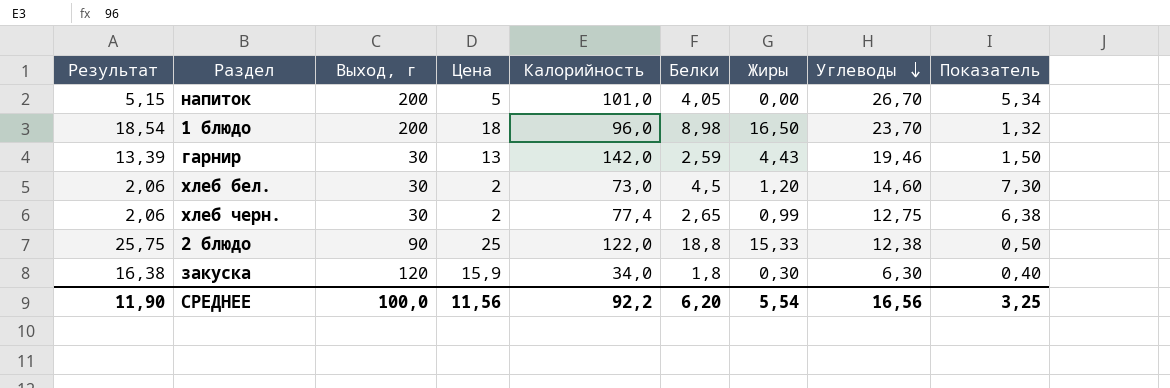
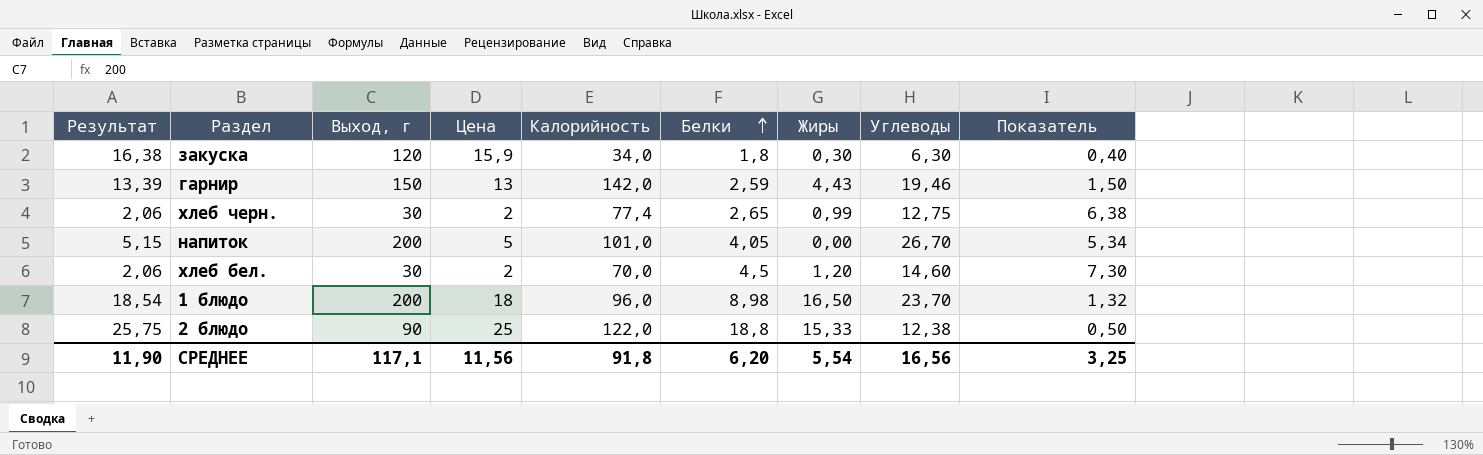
row order: Углеводы descending -> Белки ascending
гарнир | Выход, г: 30 -> 150
хлеб бел. | Калорийность: 73,0 -> 70,0
СРЕДНЕЕ | Выход, г: 100,0 -> 117,1
СРЕДНЕЕ | Калорийность: 92,2 -> 91,8

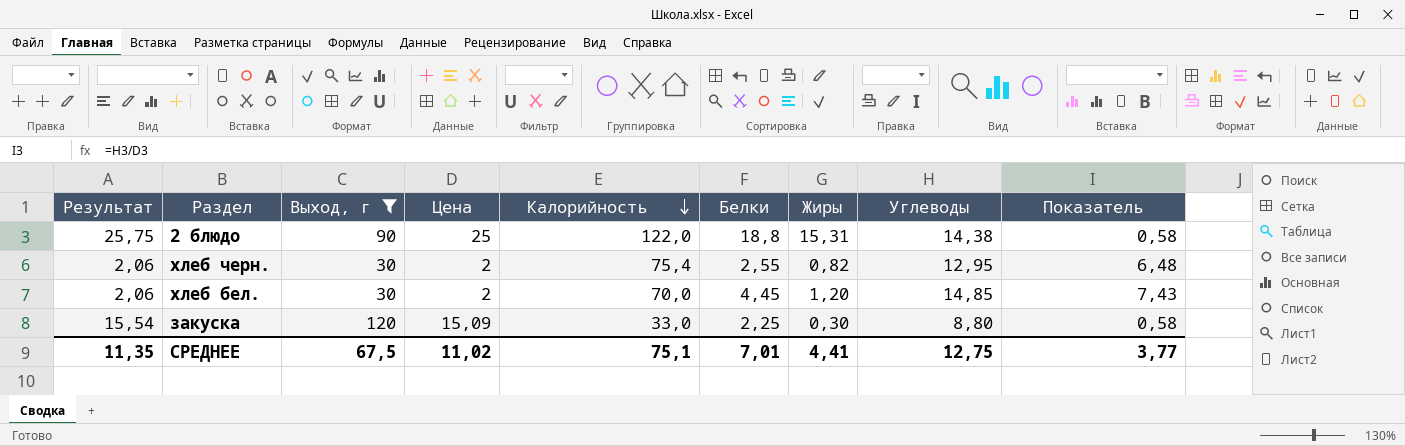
filter: none -> Выход, г <= 120
row order: Белки ascending -> Калорийность descending
2 блюдо | Жиры: 15,33 -> 15,31
2 блюдо | Углеводы: 12,38 -> 14,38
2 блюдо | Показатель: 0,50 -> 0,58
хлеб черн. | Калорийность: 77,4 -> 75,4
хлеб черн. | Белки: 2,65 -> 2,55
хлеб черн. | Жиры: 0,99 -> 0,82
хлеб черн. | Углеводы: 12,75 -> 12,95
хлеб черн. | Показатель: 6,38 -> 6,48
хлеб бел. | Белки: 4,5 -> 4,45
хлеб бел. | Углеводы: 14,60 -> 14,85
хлеб бел. | Показатель: 7,30 -> 7,43
закуска | Результат: 16,38 -> 15,54
закуска | Цена: 15,9 -> 15,09
закуска | Калорийность: 34,0 -> 33,0
закуска | Белки: 1,8 -> 2,25
закуска | Углеводы: 6,30 -> 8,80
закуска | Показатель: 0,40 -> 0,58
СРЕДНЕЕ | Результат: 11,90 -> 11,35
СРЕДНЕЕ | Выход, г: 117,1 -> 67,5
СРЕДНЕЕ | Цена: 11,56 -> 11,02
СРЕДНЕЕ | Калорийность: 91,8 -> 75,1
СРЕДНЕЕ | Белки: 6,20 -> 7,01
СРЕДНЕЕ | Жиры: 5,54 -> 4,41
СРЕДНЕЕ | Углеводы: 16,56 -> 12,75
СРЕДНЕЕ | Показатель: 3,25 -> 3,77

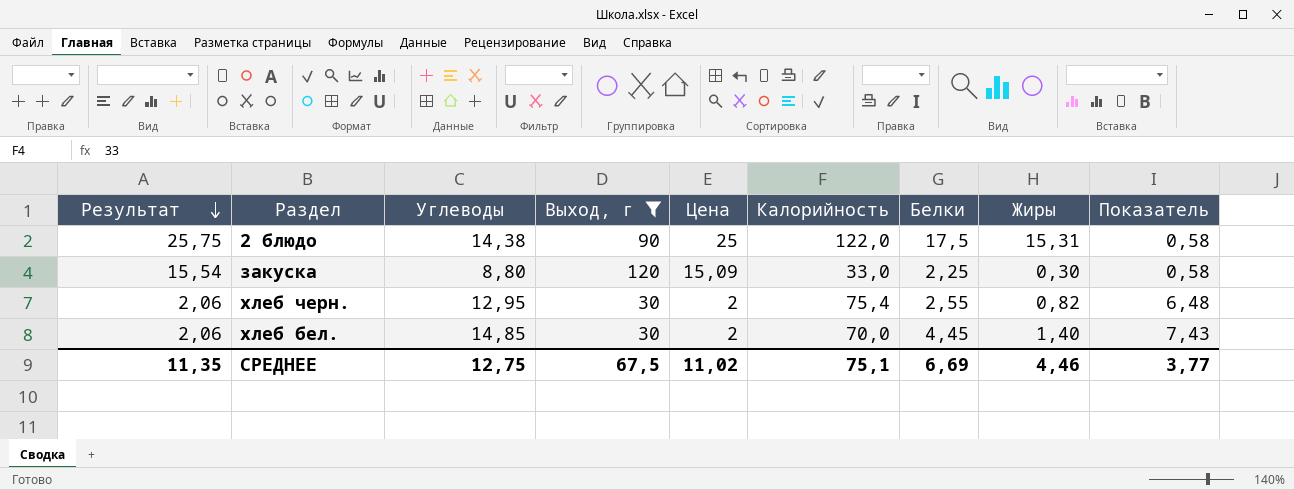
row order: Калорийность descending -> Результат descending
column Углеводы | position: 8 -> 3
2 блюдо | Белки: 18,8 -> 17,5
хлеб бел. | Жиры: 1,20 -> 1,40
СРЕДНЕЕ | Белки: 7,01 -> 6,69
СРЕДНЕЕ | Жиры: 4,41 -> 4,46

